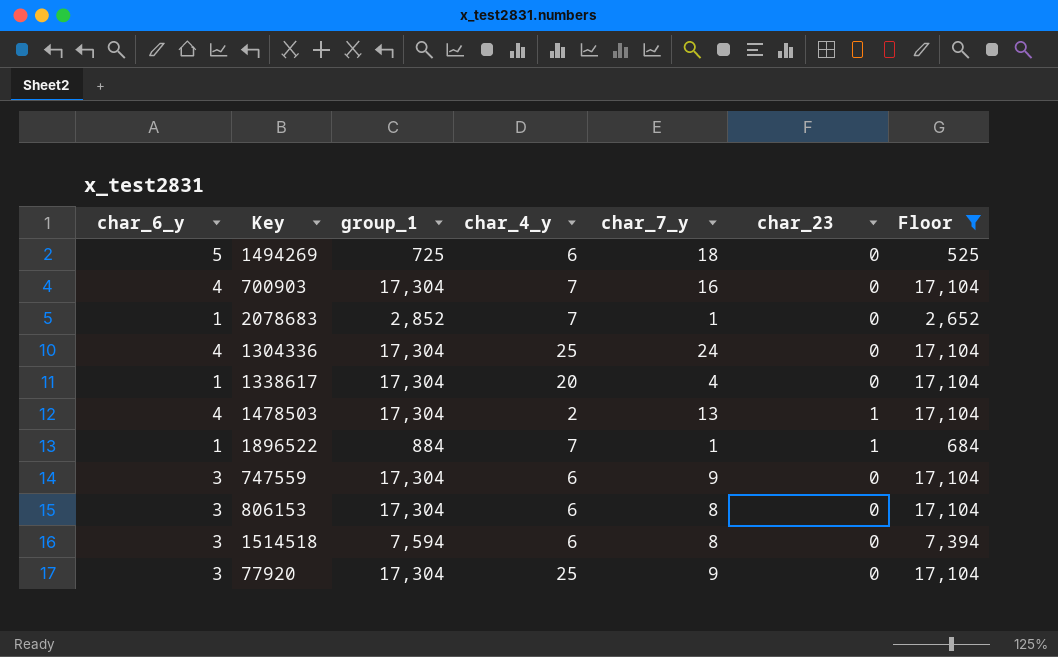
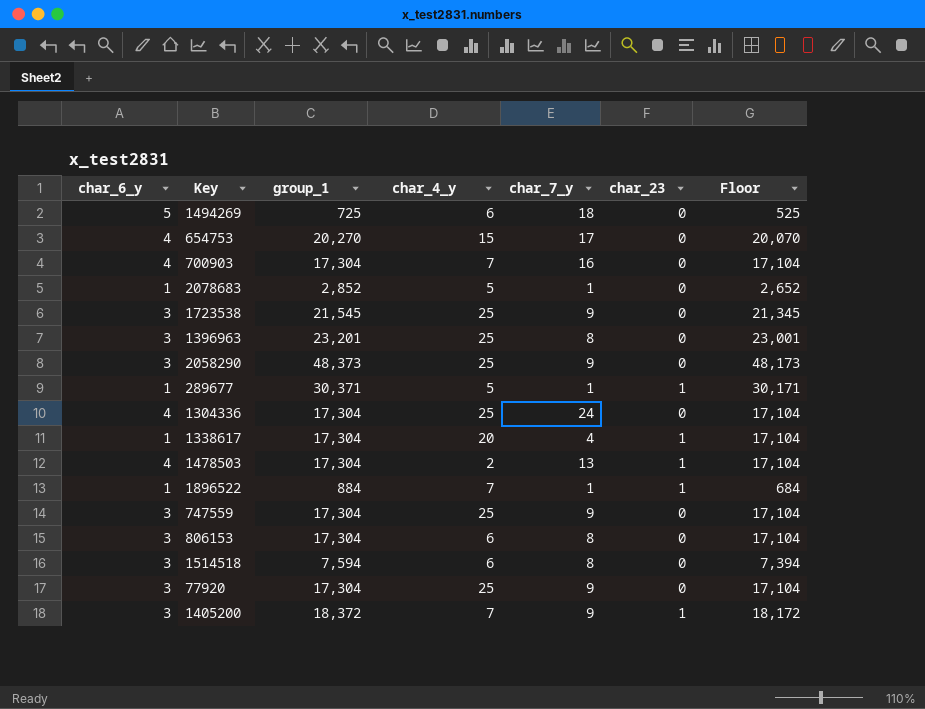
filter: Floor <= 17,104 -> none
2078683 | char_4_y: 7 -> 5
1338617 | char_23: 0 -> 1
747559 | char_4_y: 6 -> 25

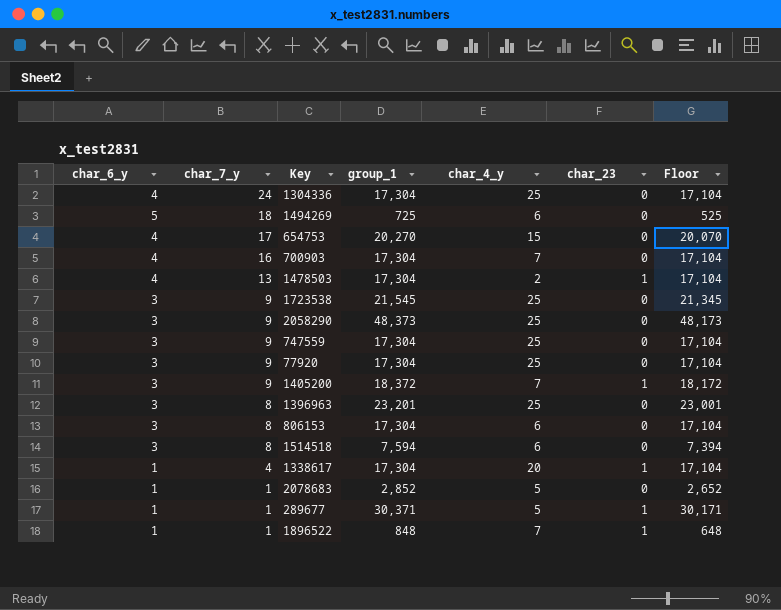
row order: none -> char_7_y descending
column char_7_y | position: 5 -> 2
1896522 | group_1: 884 -> 848
1896522 | Floor: 684 -> 648

